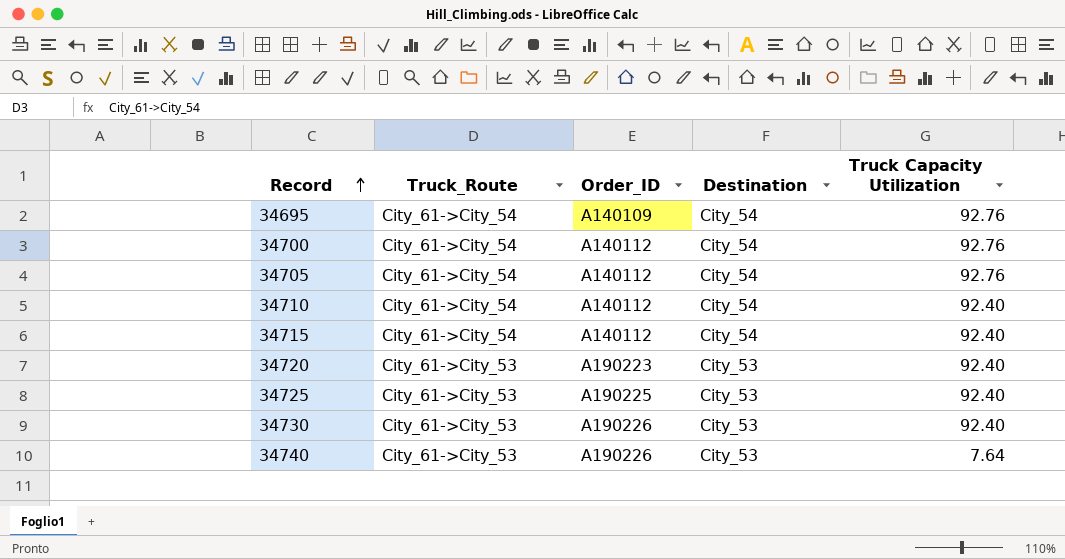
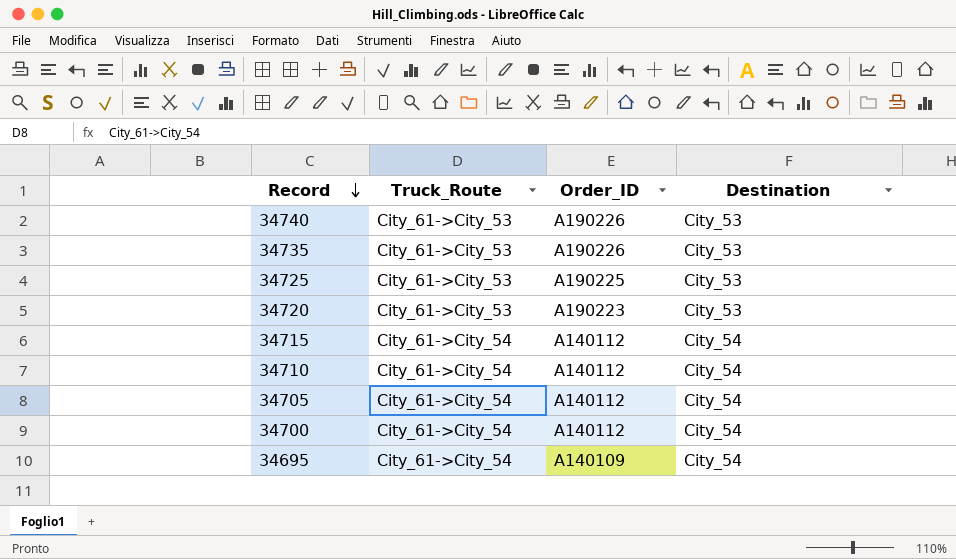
row order: Record ascending -> Record descending
column Truck Capacity Utilization | position: 5 -> none
row 34730: City_61->City_53 | A190226 | City_53 | 92.40 -> none
row 34735: none -> City_61->City_53 | A190226 | City_53

